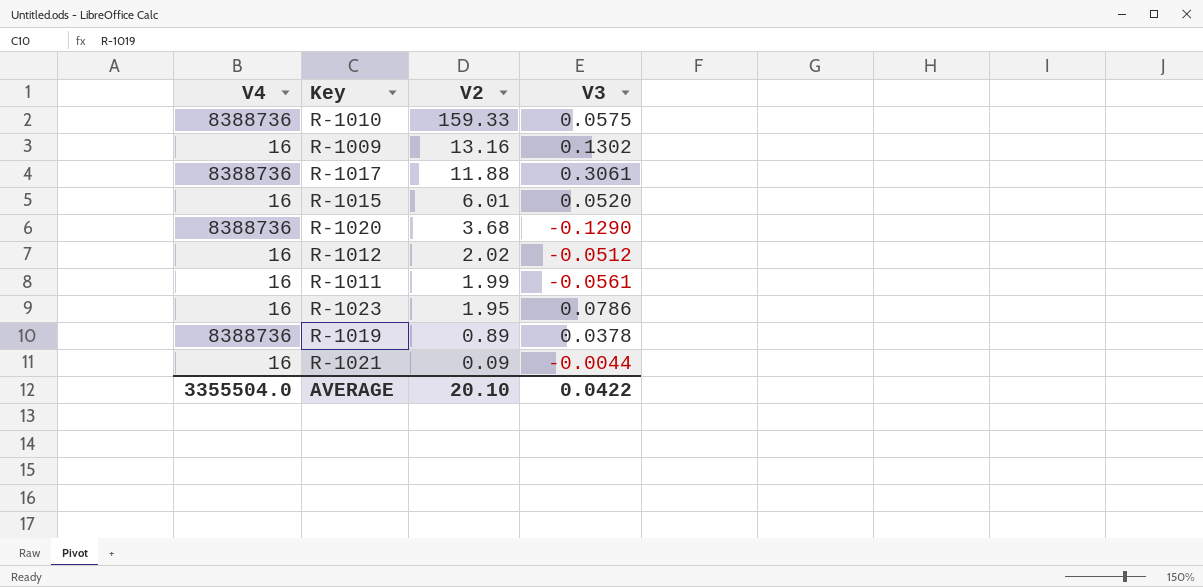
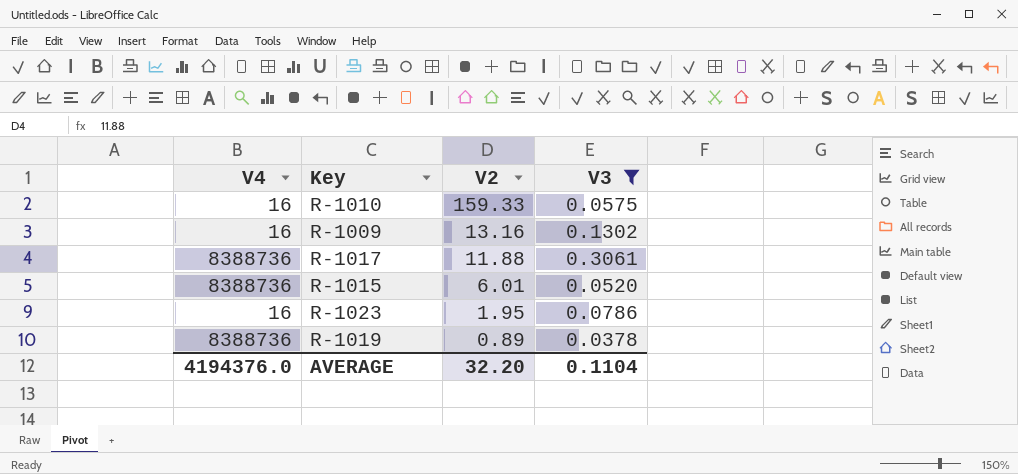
filter: none -> V3 >= 0.0378
R-1010 | V4: 8388736 -> 16
R-1015 | V4: 16 -> 8388736
AVERAGE | V4: 3355504.0 -> 4194376.0
AVERAGE | V2: 20.10 -> 32.20
AVERAGE | V3: 0.0422 -> 0.1104

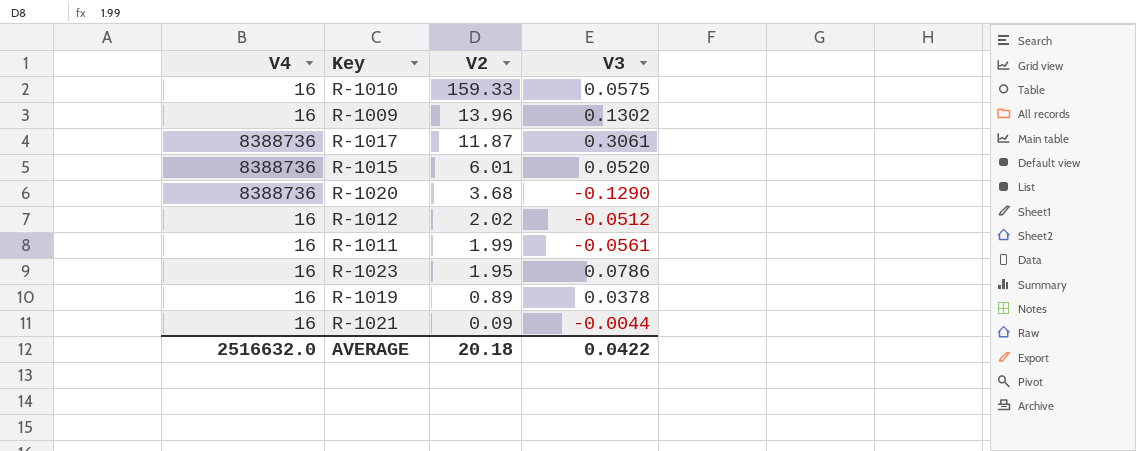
filter: V3 >= 0.0378 -> none
R-1009 | V2: 13.16 -> 13.96
R-1017 | V2: 11.88 -> 11.87
R-1019 | V4: 8388736 -> 16
AVERAGE | V4: 4194376.0 -> 2516632.0
AVERAGE | V2: 32.20 -> 20.18
AVERAGE | V3: 0.1104 -> 0.0422

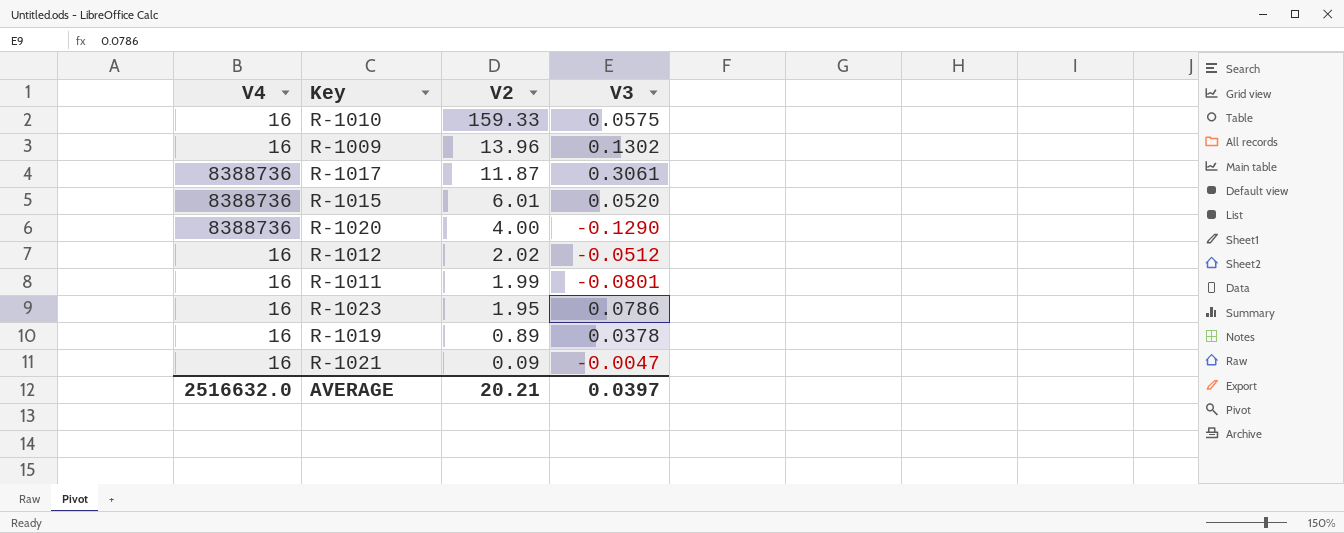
R-1020 | V2: 3.68 -> 4.00
R-1011 | V3: -0.0561 -> -0.0801
R-1021 | V3: -0.0044 -> -0.0047
AVERAGE | V2: 20.18 -> 20.21
AVERAGE | V3: 0.0422 -> 0.0397

